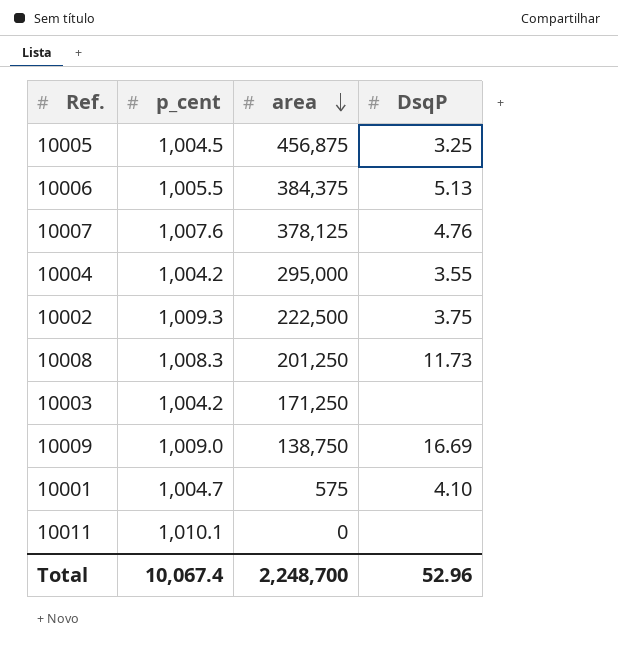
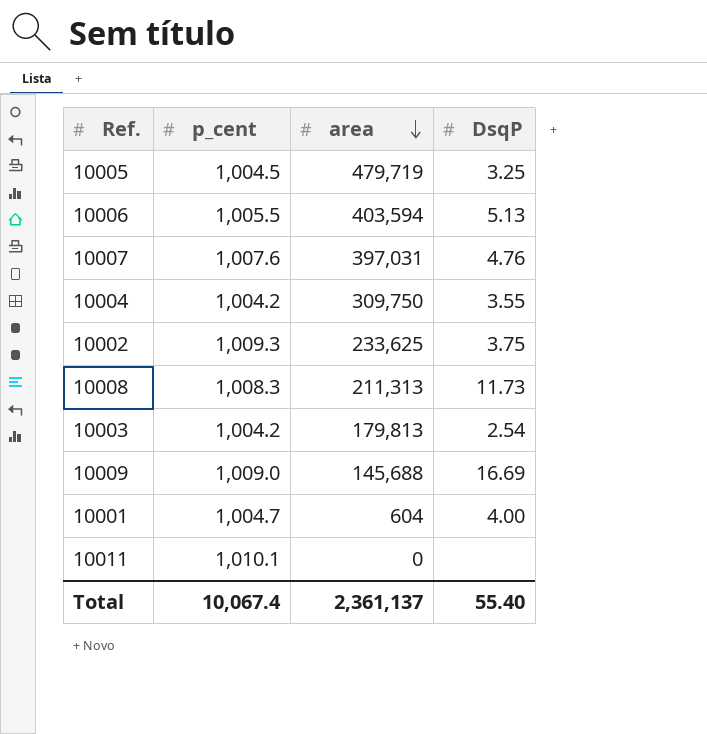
10005 | area: 456,875 -> 479,719
10006 | area: 384,375 -> 403,594
10007 | area: 378,125 -> 397,031
10004 | area: 295,000 -> 309,750
10002 | area: 222,500 -> 233,625
10008 | area: 201,250 -> 211,313
10003 | area: 171,250 -> 179,813
10003 | DsqP: none -> 2.54
10009 | area: 138,750 -> 145,688
10001 | area: 575 -> 604
10001 | DsqP: 4.10 -> 4.00
Total | area: 2,248,700 -> 2,361,137
Total | DsqP: 52.96 -> 55.40

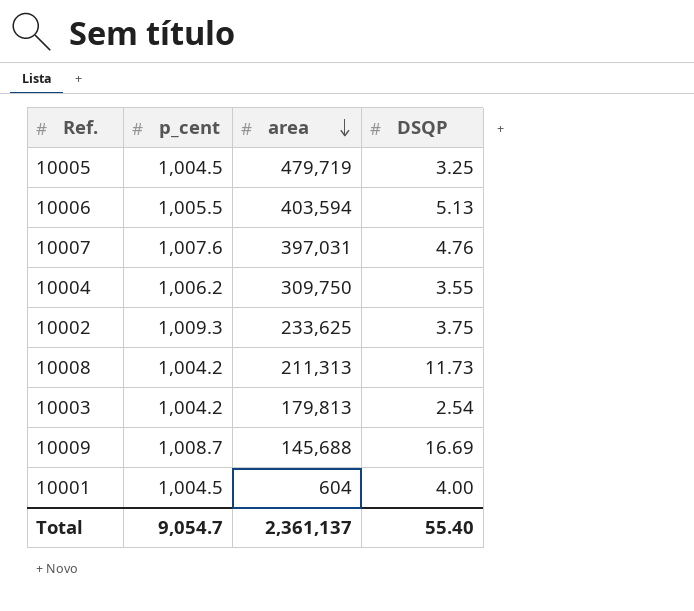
column name: DsqP -> DSQP
row 10011: 1,010.1 | 0 | none -> none
10004 | p_cent: 1,004.2 -> 1,006.2
10008 | p_cent: 1,008.3 -> 1,004.2
10009 | p_cent: 1,009.0 -> 1,008.7
10001 | p_cent: 1,004.7 -> 1,004.5
Total | p_cent: 10,067.4 -> 9,054.7

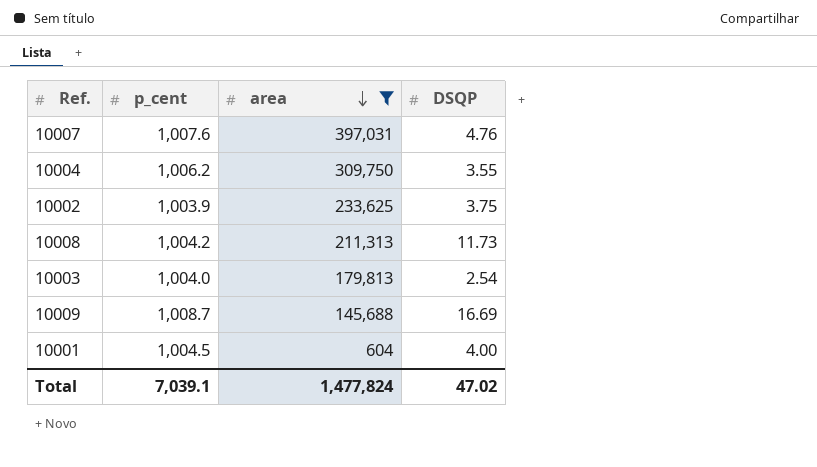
filter: none -> area <= 397,031
10002 | p_cent: 1,009.3 -> 1,003.9
10003 | p_cent: 1,004.2 -> 1,004.0
Total | p_cent: 9,054.7 -> 7,039.1
Total | area: 2,361,137 -> 1,477,824
Total | DSQP: 55.40 -> 47.02

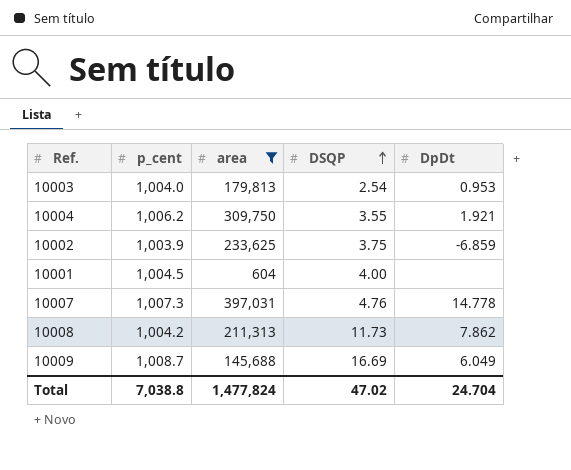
row order: area descending -> DSQP ascending
column DpDt | position: none -> 5
10007 | p_cent: 1,007.6 -> 1,007.3
Total | p_cent: 7,039.1 -> 7,038.8

